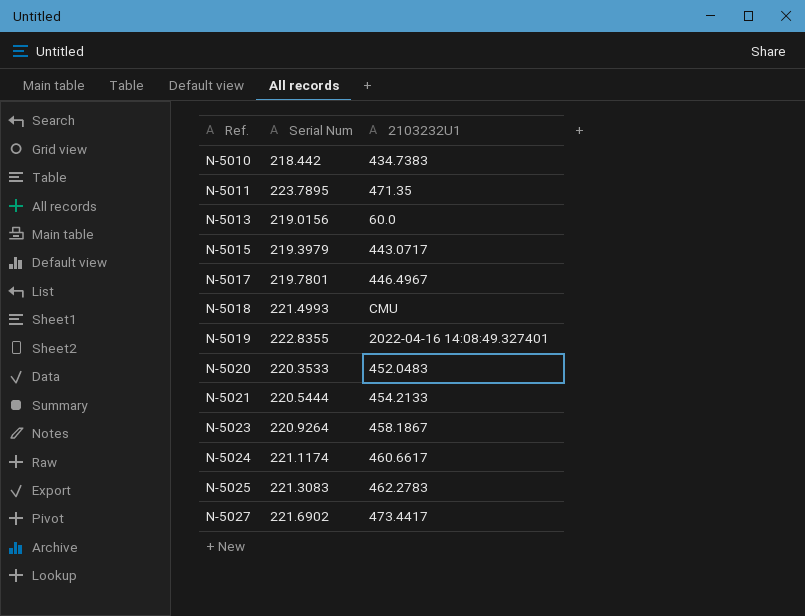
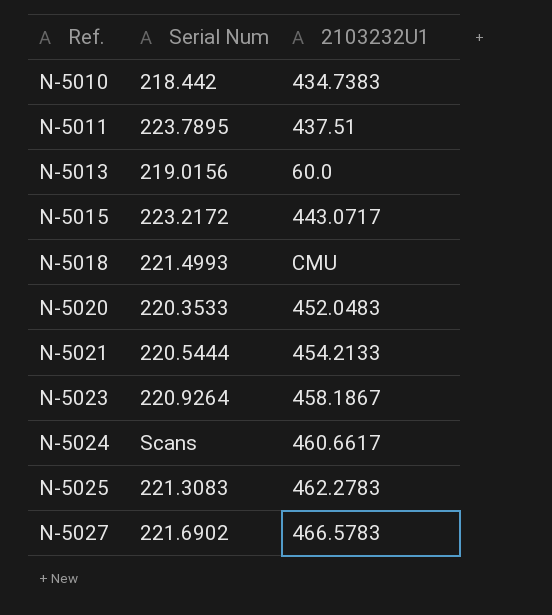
row N-5017: 219.7801 | 446.4967 -> none
row N-5019: 222.8355 | 2022-04-16 14:08:49.327401 -> none
N-5011 | 2103232U1: 471.35 -> 437.51
N-5015 | Serial Num: 219.3979 -> 223.2172
N-5024 | Serial Num: 221.1174 -> Scans
N-5027 | 2103232U1: 473.4417 -> 466.5783

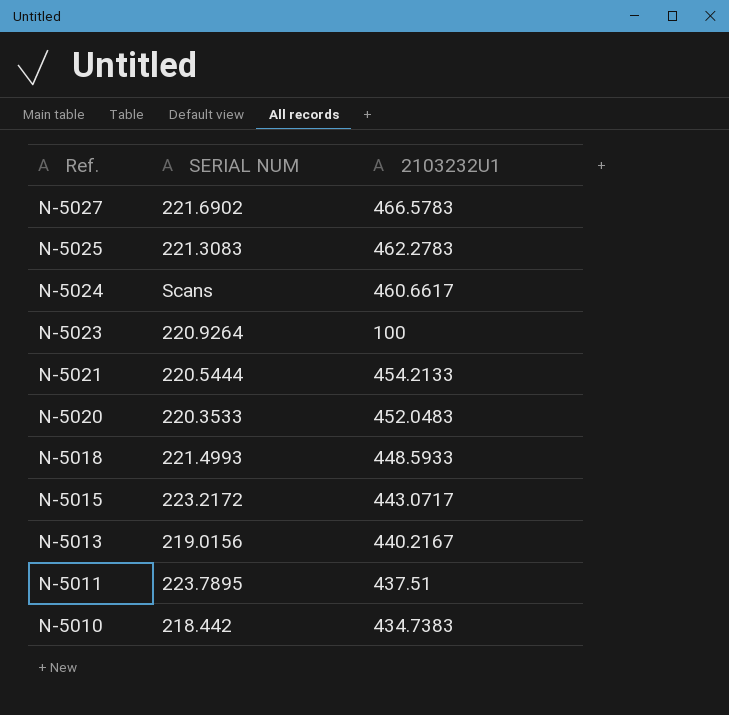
row order: Ref. ascending -> Ref. descending
column name: Serial Num -> SERIAL NUM
N-5023 | 2103232U1: 458.1867 -> 100
N-5018 | 2103232U1: CMU -> 448.5933
N-5013 | 2103232U1: 60.0 -> 440.2167

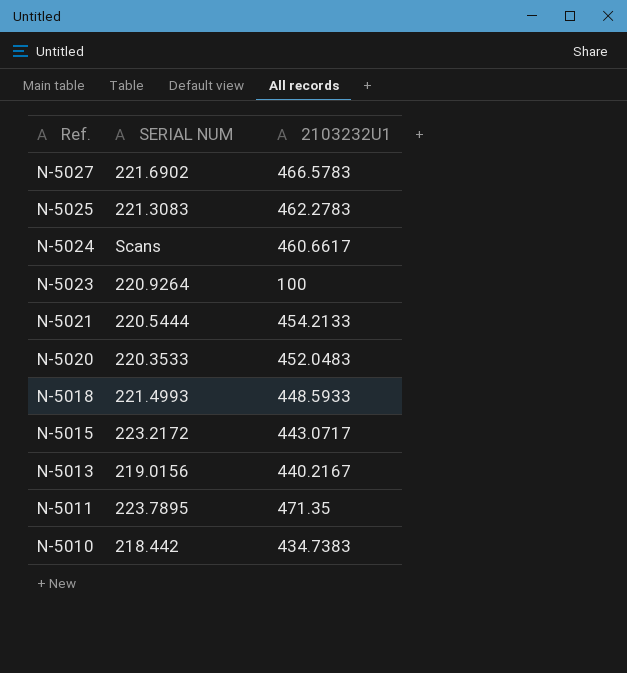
N-5011 | 2103232U1: 437.51 -> 471.35

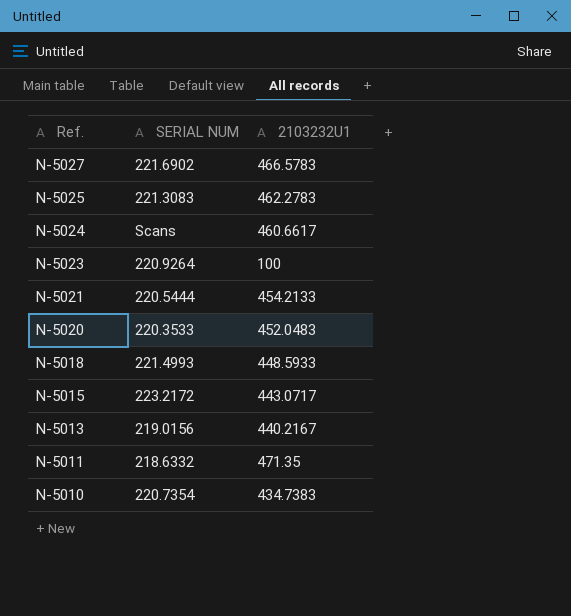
N-5011 | SERIAL NUM: 223.7895 -> 218.6332
N-5010 | SERIAL NUM: 218.442 -> 220.7354

